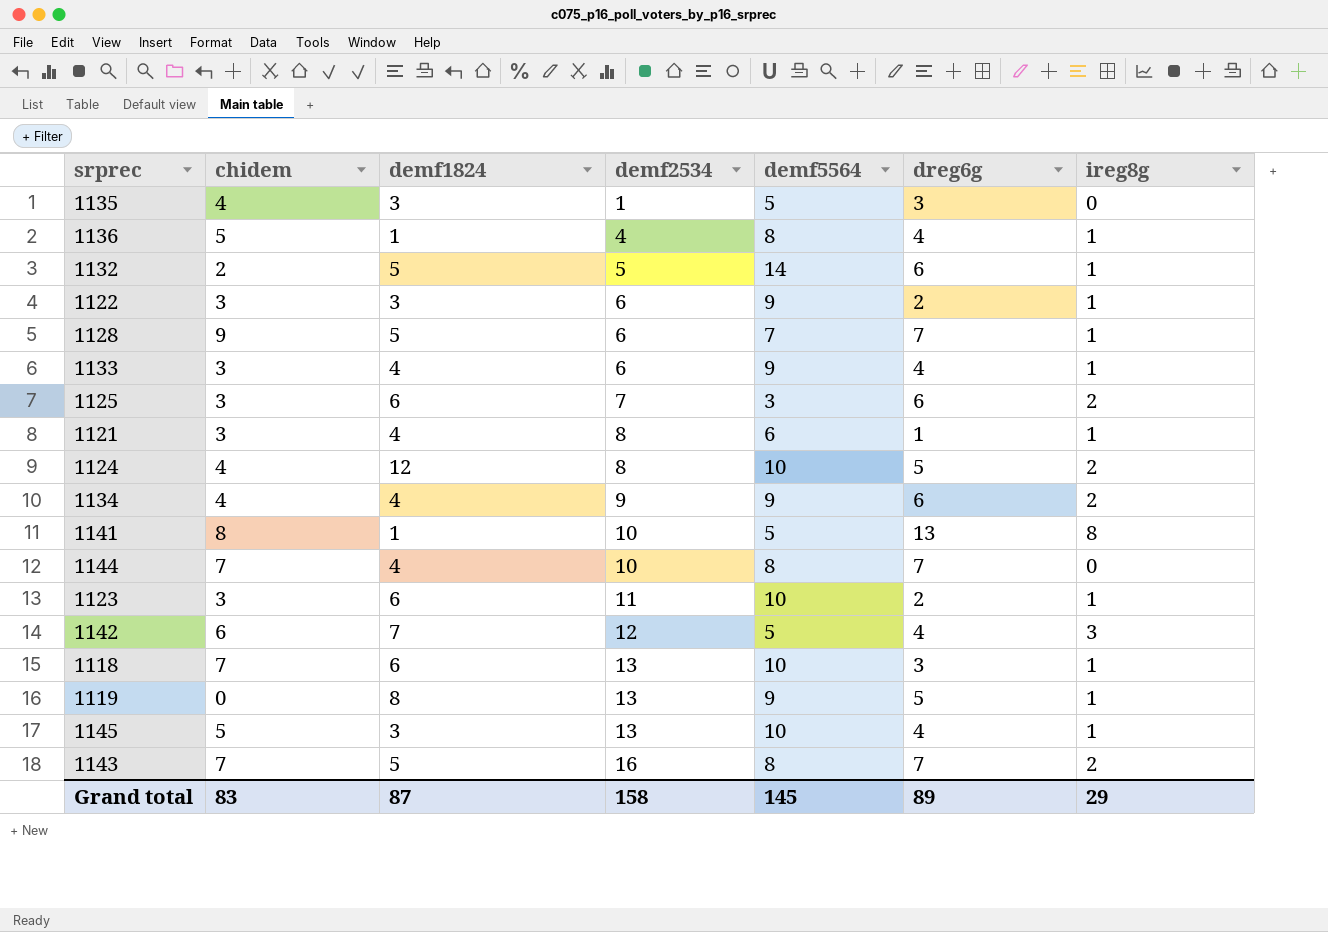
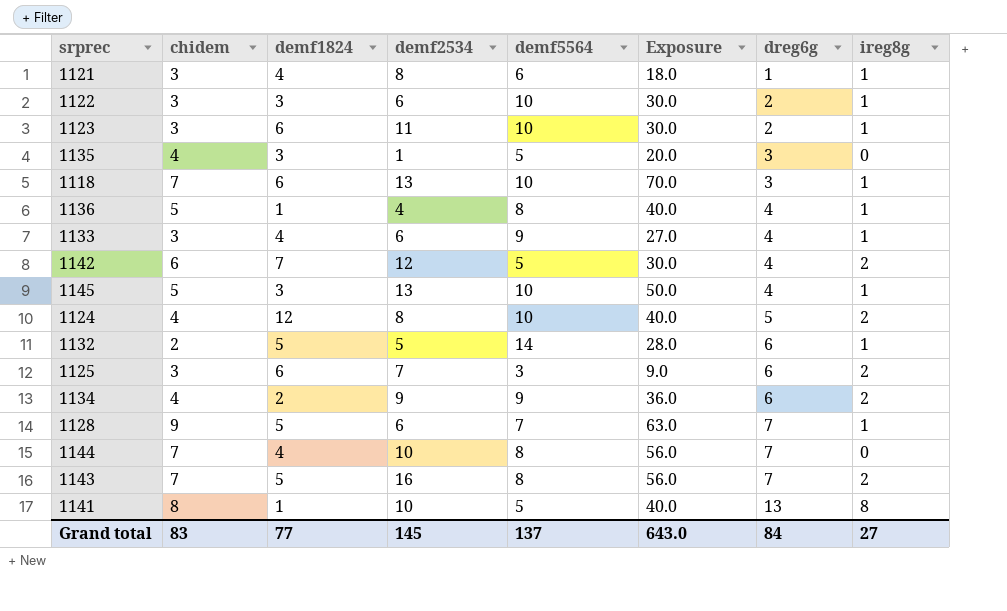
row order: demf2534 ascending -> dreg6g ascending
column Exposure | formula: none -> [chidem] * [demf5564]
row 1119: 0 | 8 | 13 | 9 | 5 | 1 -> none
1122 | demf5564: 9 -> 10
1142 | ireg8g: 3 -> 2
1134 | demf1824: 4 -> 2
Grand total | demf1824: 87 -> 77
Grand total | demf2534: 158 -> 145
Grand total | demf5564: 145 -> 137
Grand total | dreg6g: 89 -> 84
Grand total | ireg8g: 29 -> 27

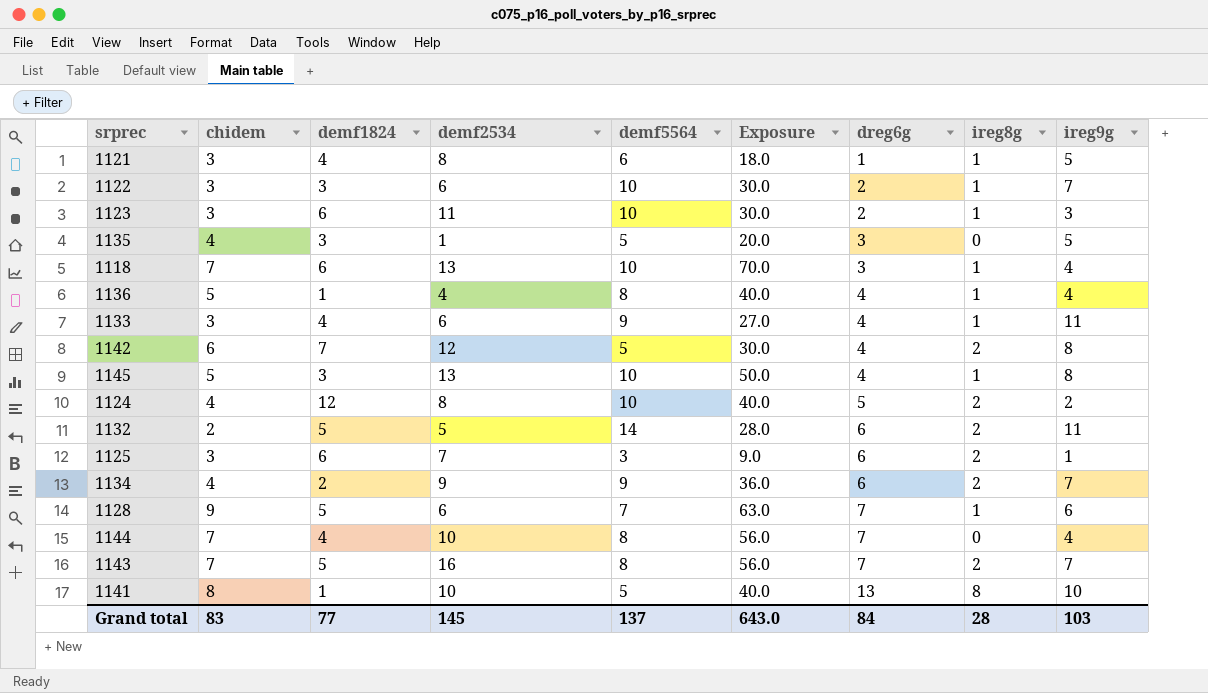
column ireg9g | position: none -> 9
1132 | ireg8g: 1 -> 2
Grand total | ireg8g: 27 -> 28

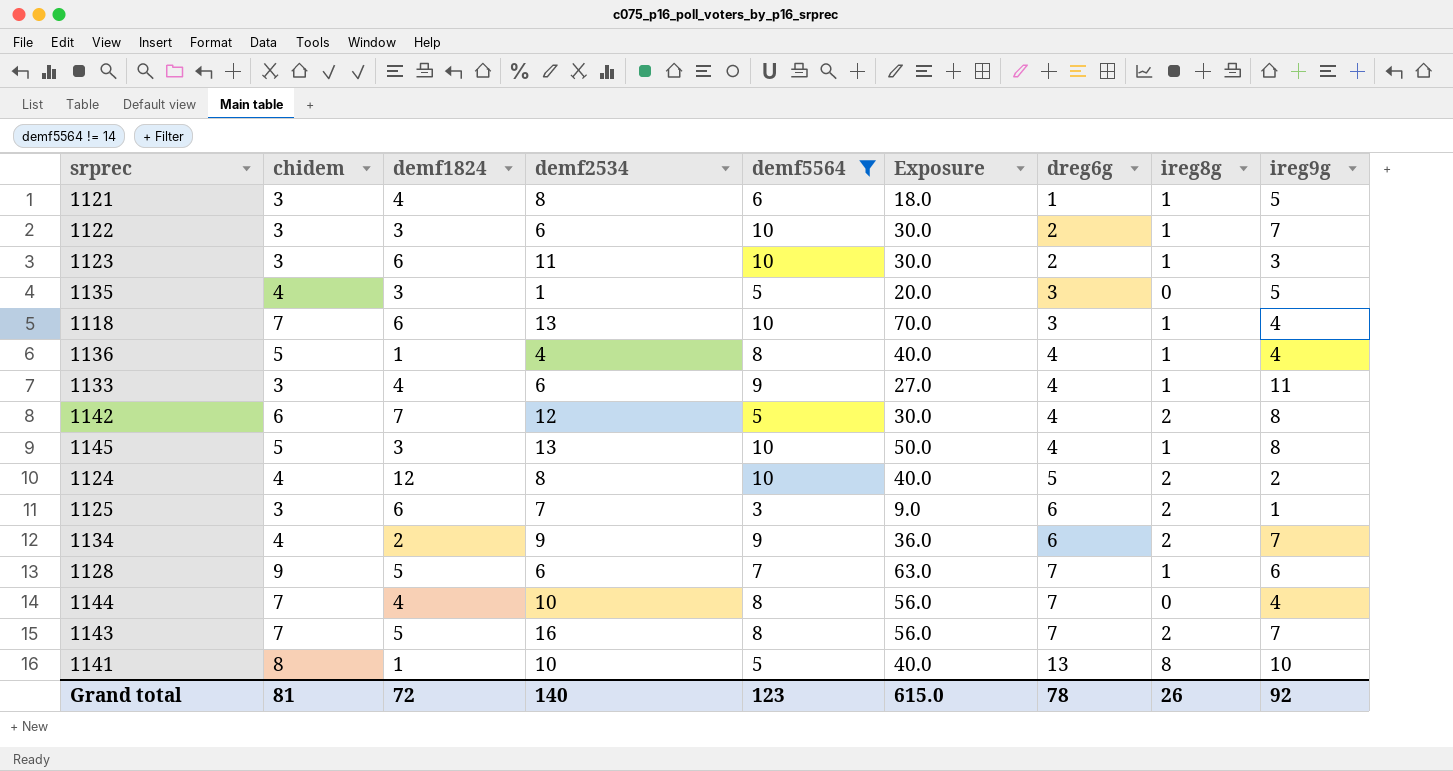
filter: none -> demf5564 != 14
Grand total | chidem: 83 -> 81
Grand total | demf1824: 77 -> 72
Grand total | demf2534: 145 -> 140
Grand total | demf5564: 137 -> 123
Grand total | Exposure: 643.0 -> 615.0
Grand total | dreg6g: 84 -> 78
Grand total | ireg8g: 28 -> 26
Grand total | ireg9g: 103 -> 92

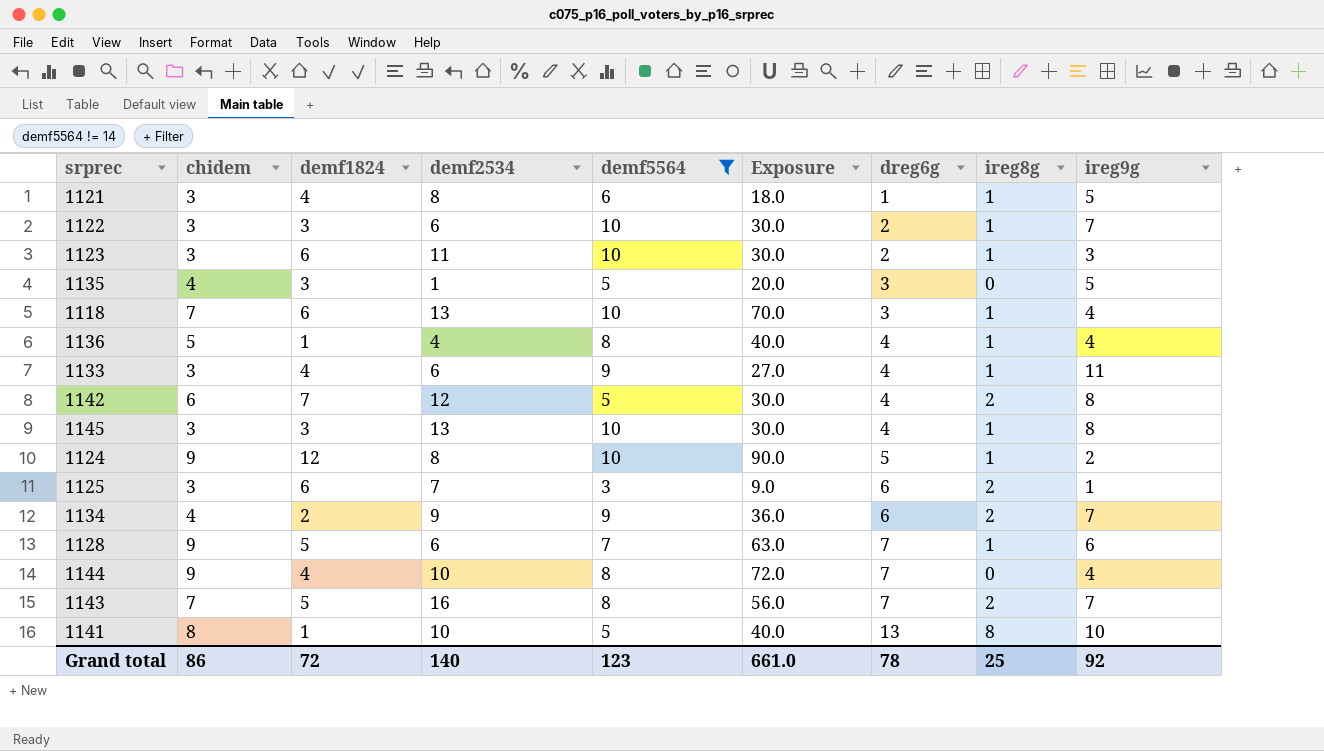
1145 | chidem: 5 -> 3
1145 | Exposure: 50.0 -> 30.0
1124 | chidem: 4 -> 9
1124 | Exposure: 40.0 -> 90.0
1124 | ireg8g: 2 -> 1
1144 | chidem: 7 -> 9
1144 | Exposure: 56.0 -> 72.0
Grand total | chidem: 81 -> 86
Grand total | Exposure: 615.0 -> 661.0
Grand total | ireg8g: 26 -> 25

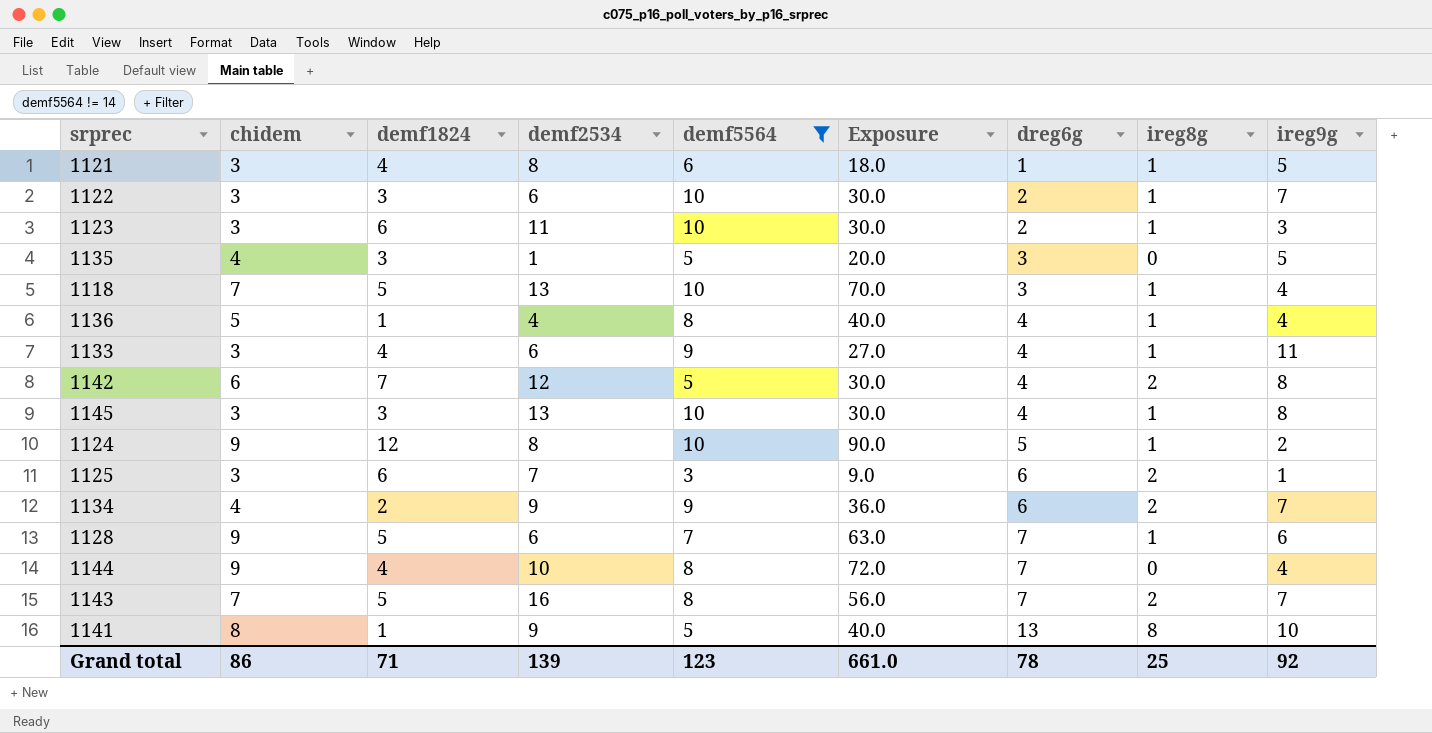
1118 | demf1824: 6 -> 5
1141 | demf2534: 10 -> 9
Grand total | demf1824: 72 -> 71
Grand total | demf2534: 140 -> 139

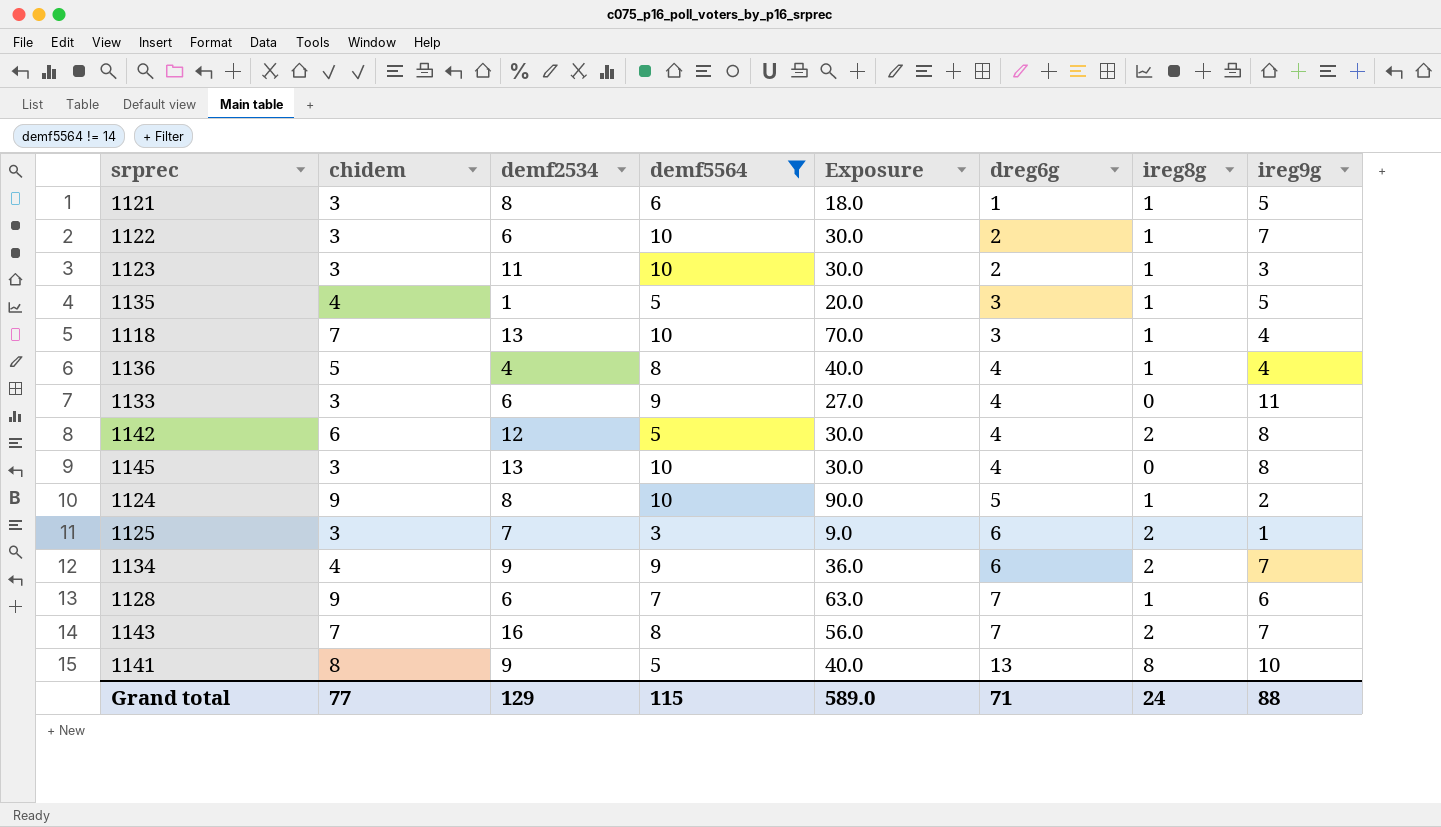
column demf1824 | position: 3 -> none
row 1144: 9 | 4 | 10 | 8 | 72.0 | 7 | 0 | 4 -> none
1135 | ireg8g: 0 -> 1
1133 | ireg8g: 1 -> 0
1145 | ireg8g: 1 -> 0
Grand total | chidem: 86 -> 77
Grand total | demf2534: 139 -> 129
Grand total | demf5564: 123 -> 115
Grand total | Exposure: 661.0 -> 589.0
Grand total | dreg6g: 78 -> 71
Grand total | ireg8g: 25 -> 24
Grand total | ireg9g: 92 -> 88

